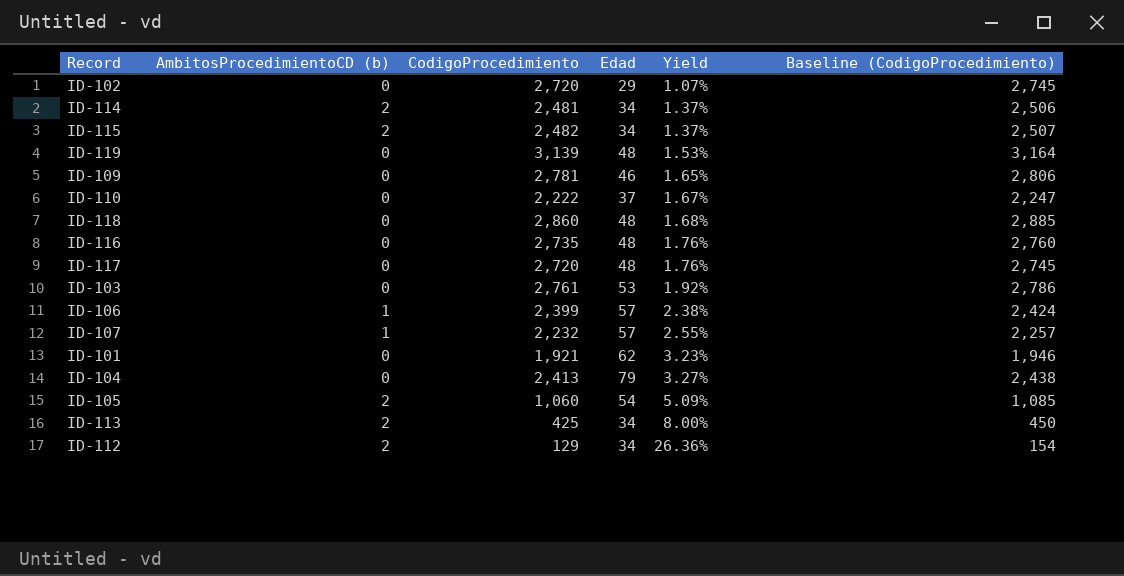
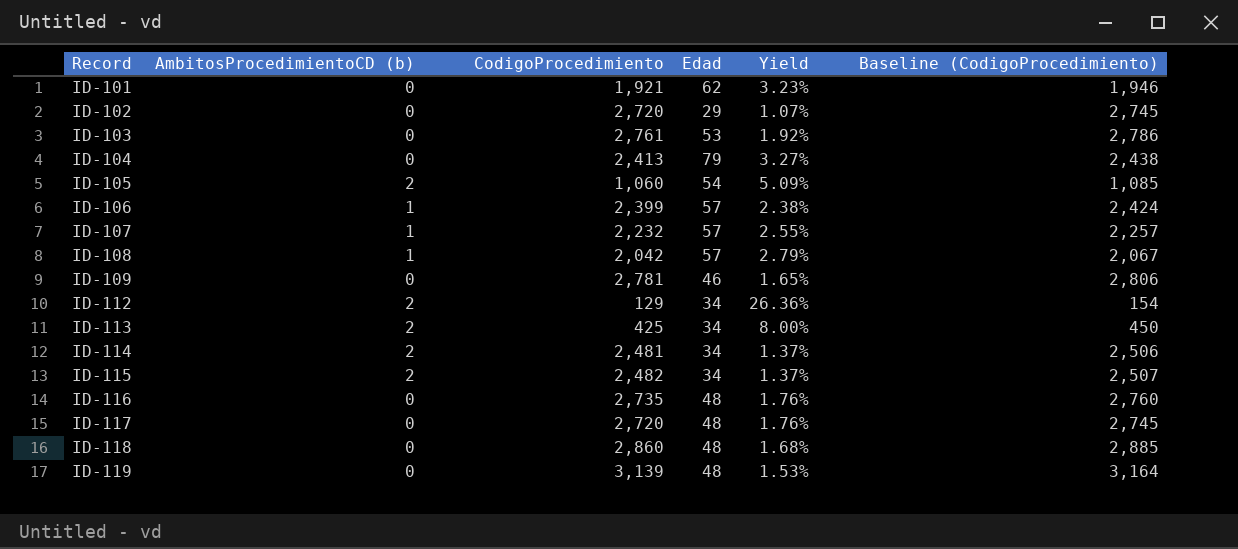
row order: Yield ascending -> Record ascending
row ID-110: 0 | 2,222 | 37 | 1.67% | 2,247 -> none
row ID-108: none -> 1 | 2,042 | 57 | 2.79% | 2,067

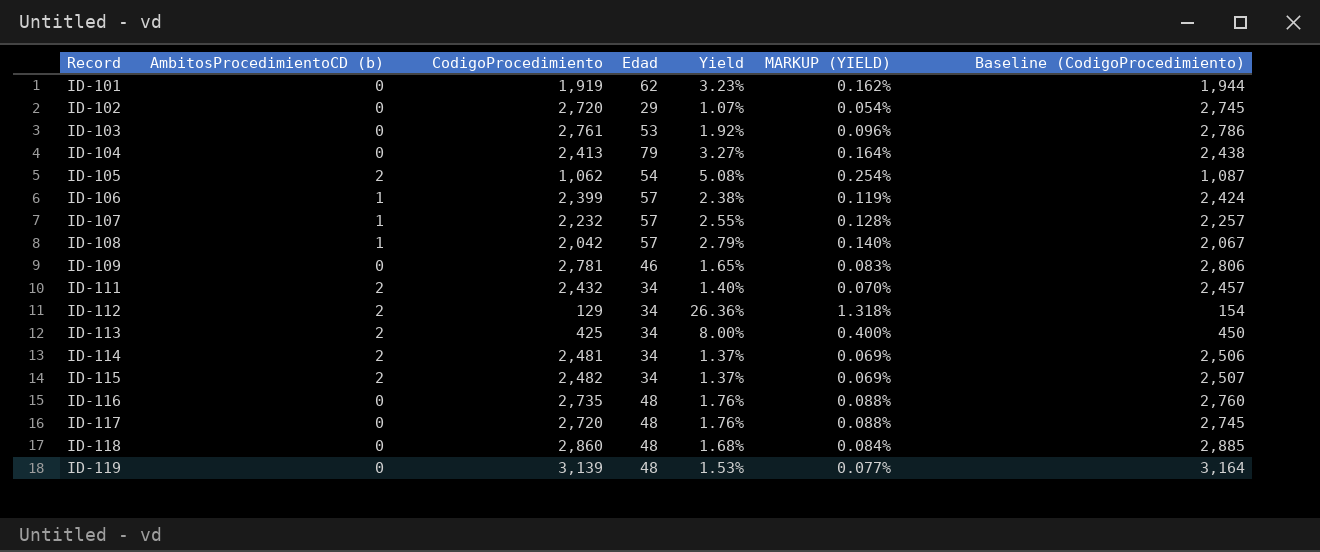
column MARKUP (YIELD) | formula: none -> [Yield] * 0.05
ID-101 | CodigoProcedimiento: 1,921 -> 1,919
ID-101 | Baseline (CodigoProcedimiento): 1,946 -> 1,944
ID-105 | CodigoProcedimiento: 1,060 -> 1,062
ID-105 | Yield: 5.09% -> 5.08%
ID-105 | Baseline (CodigoProcedimiento): 1,085 -> 1,087
row ID-111: none -> 2 | 2,432 | 34 | 1.40% | 0.070% | 2,457

